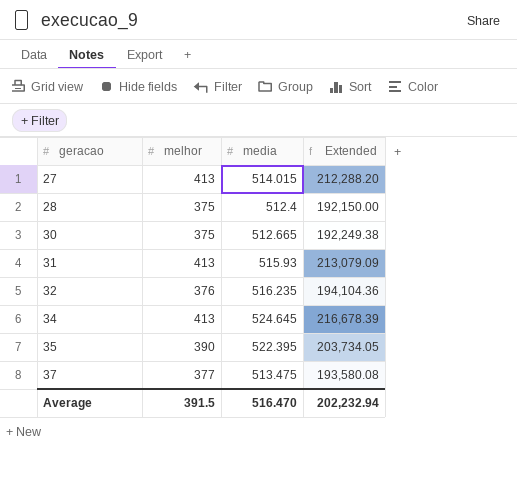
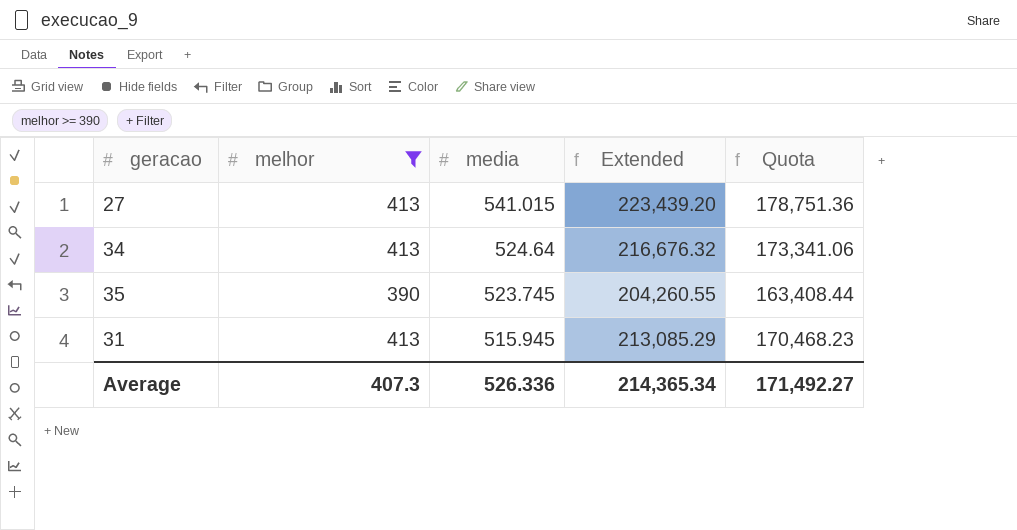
filter: none -> melhor >= 390
row order: geracao ascending -> media descending
column Quota | formula: none -> [Extended] * 0.8
27 | media: 514.015 -> 541.015
27 | Extended: 212,288.20 -> 223,439.20
34 | media: 524.645 -> 524.64
34 | Extended: 216,678.39 -> 216,676.32
35 | media: 522.395 -> 523.745
35 | Extended: 203,734.05 -> 204,260.55
31 | media: 515.93 -> 515.945
31 | Extended: 213,079.09 -> 213,085.29
Average | melhor: 391.5 -> 407.3
Average | media: 516.470 -> 526.336
Average | Extended: 202,232.94 -> 214,365.34

